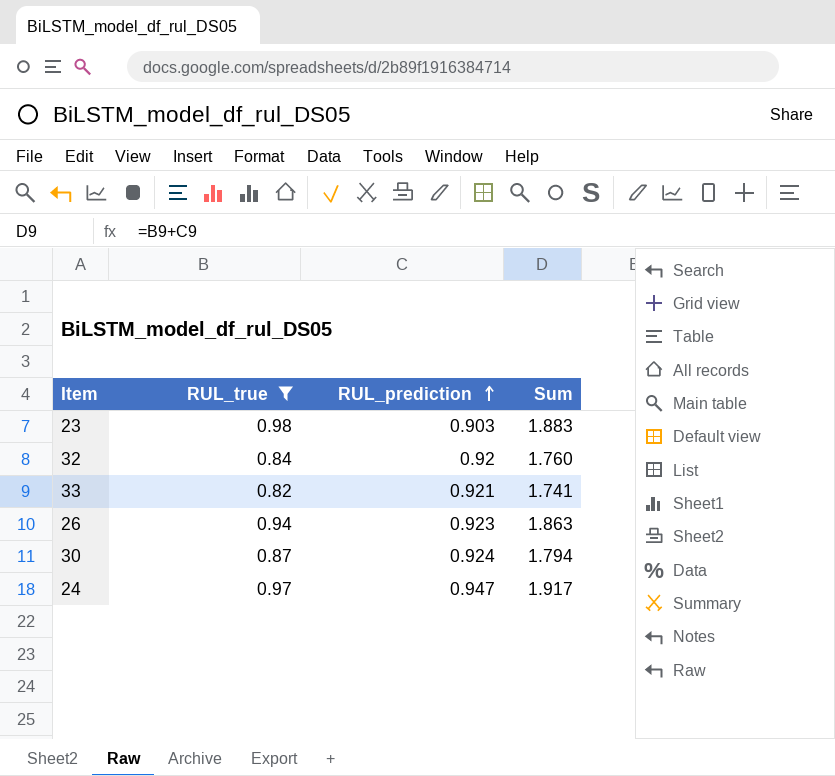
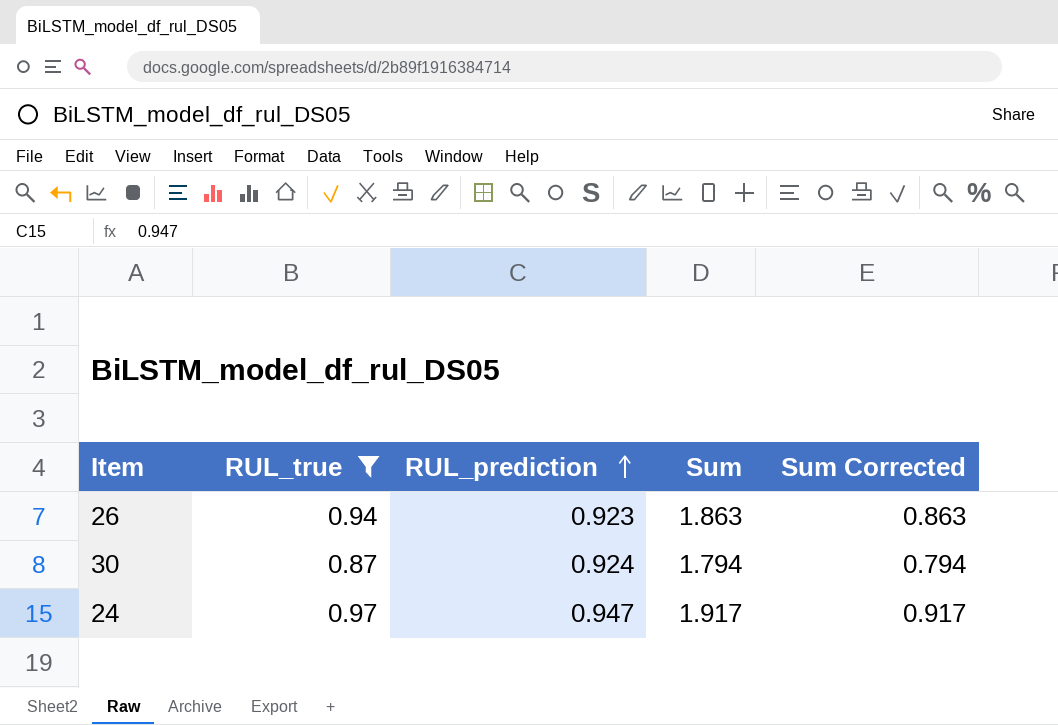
column Sum Corrected | formula: none -> [Sum] - 1
row 23: 0.98 | 0.903 | 1.883 -> none
row 32: 0.84 | 0.92 | 1.760 -> none
row 33: 0.82 | 0.921 | 1.741 -> none

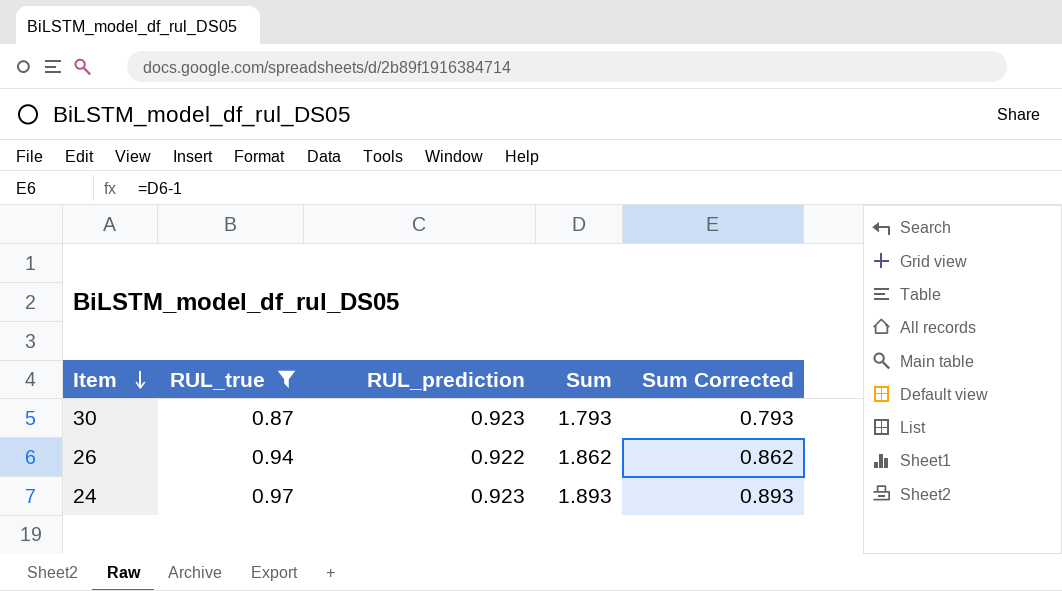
row order: RUL_prediction ascending -> Item descending
30 | RUL_prediction: 0.924 -> 0.923
30 | Sum: 1.794 -> 1.793
30 | Sum Corrected: 0.794 -> 0.793
26 | RUL_prediction: 0.923 -> 0.922
26 | Sum: 1.863 -> 1.862
26 | Sum Corrected: 0.863 -> 0.862
24 | RUL_prediction: 0.947 -> 0.923
24 | Sum: 1.917 -> 1.893
24 | Sum Corrected: 0.917 -> 0.893

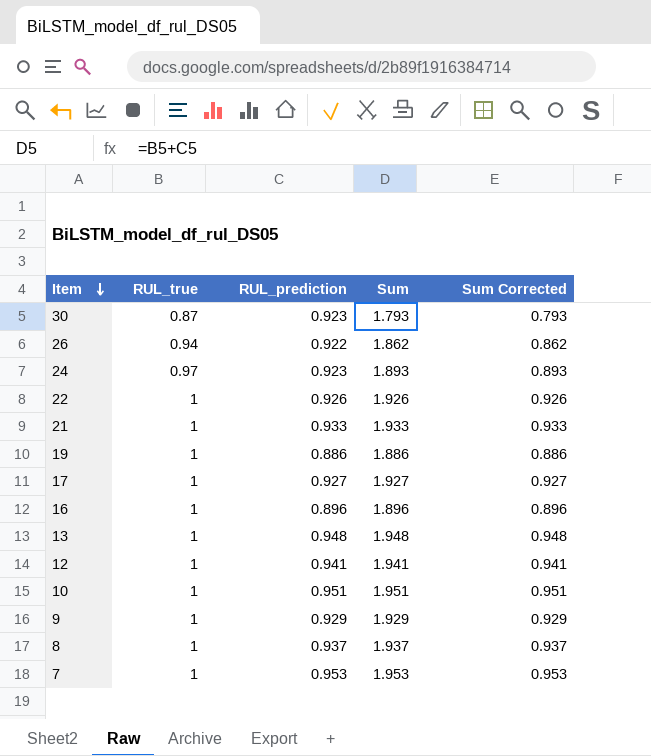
filter: RUL_true != 1 -> none

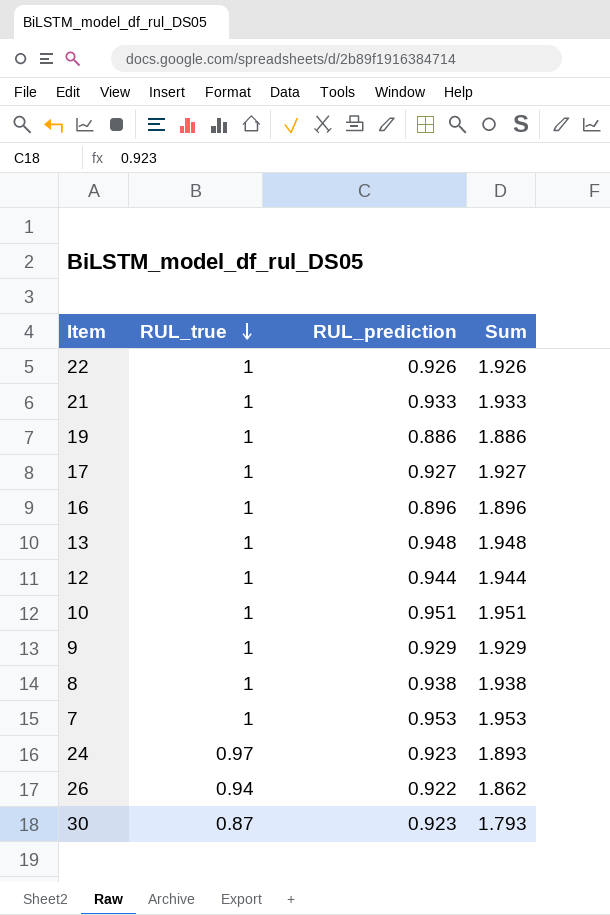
row order: Item descending -> RUL_true descending
column Sum Corrected | formula: [Sum] - 1 -> none
12 | RUL_prediction: 0.941 -> 0.944
12 | Sum: 1.941 -> 1.944
8 | RUL_prediction: 0.937 -> 0.938
8 | Sum: 1.937 -> 1.938

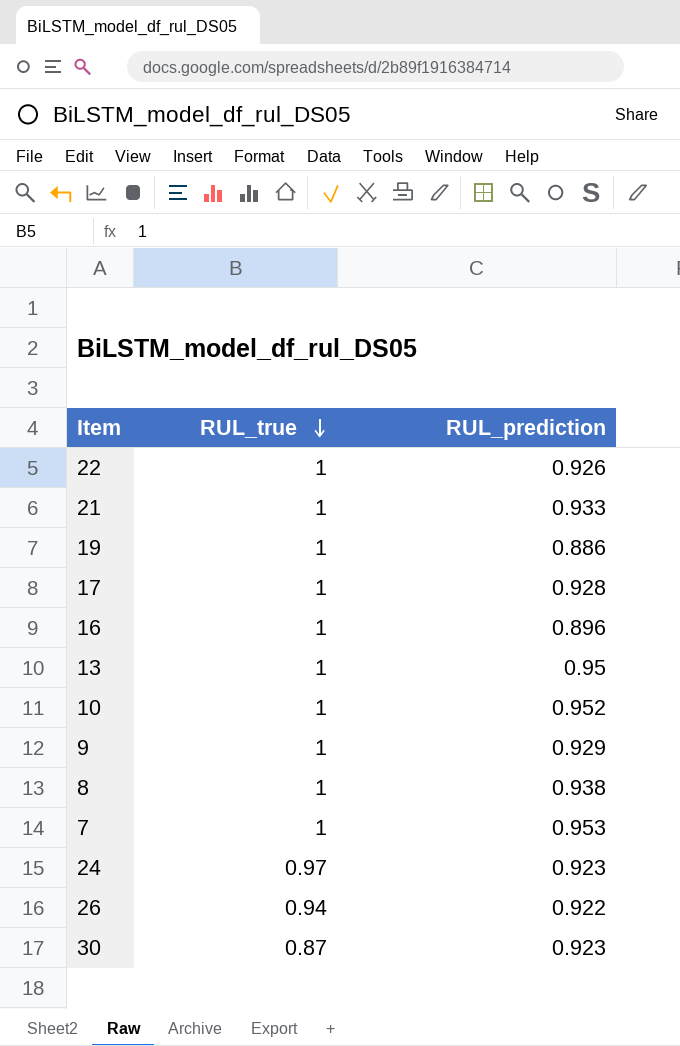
column Sum | formula: [RUL_true] + [RUL_prediction] -> none
row 12: 1 | 0.944 | 1.944 -> none
17 | RUL_prediction: 0.927 -> 0.928
13 | RUL_prediction: 0.948 -> 0.95
10 | RUL_prediction: 0.951 -> 0.952

